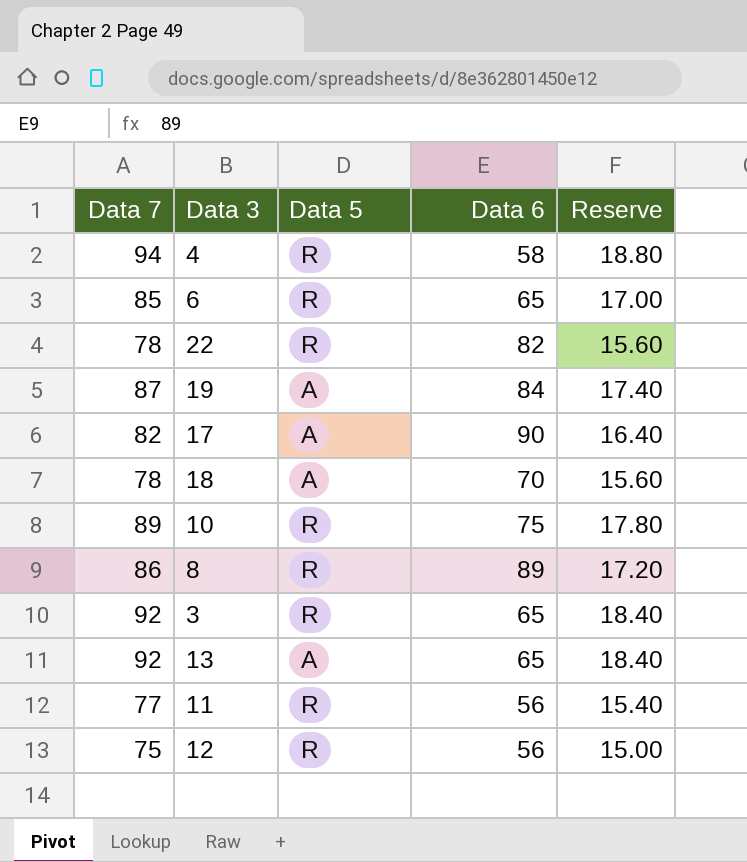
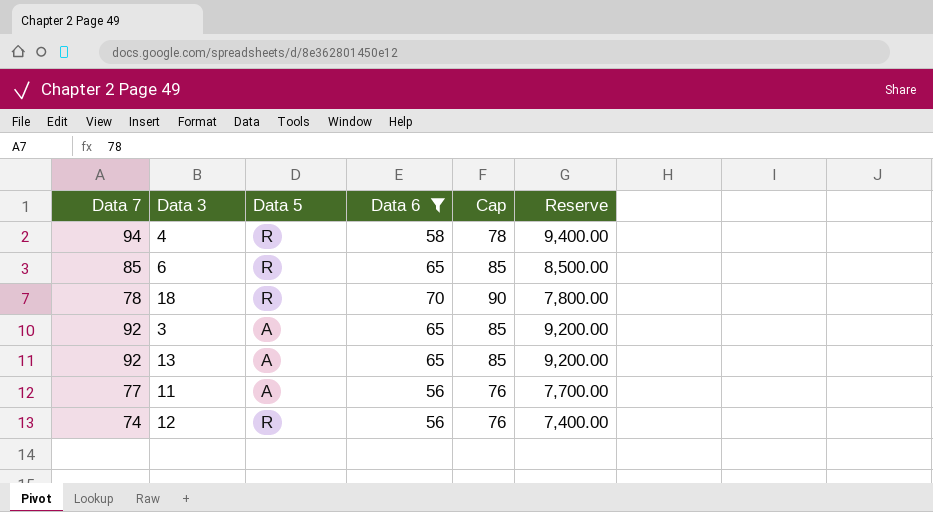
filter: none -> Data 6 <= 70
column Cap | formula: none -> [Data 6] + 20
column Reserve | formula: [Data 7] * 0.2 -> [Data 7] * 100
18 | Data 5: A -> R
3 | Data 5: R -> A
11 | Data 5: R -> A
12 | Data 7: 75 -> 74

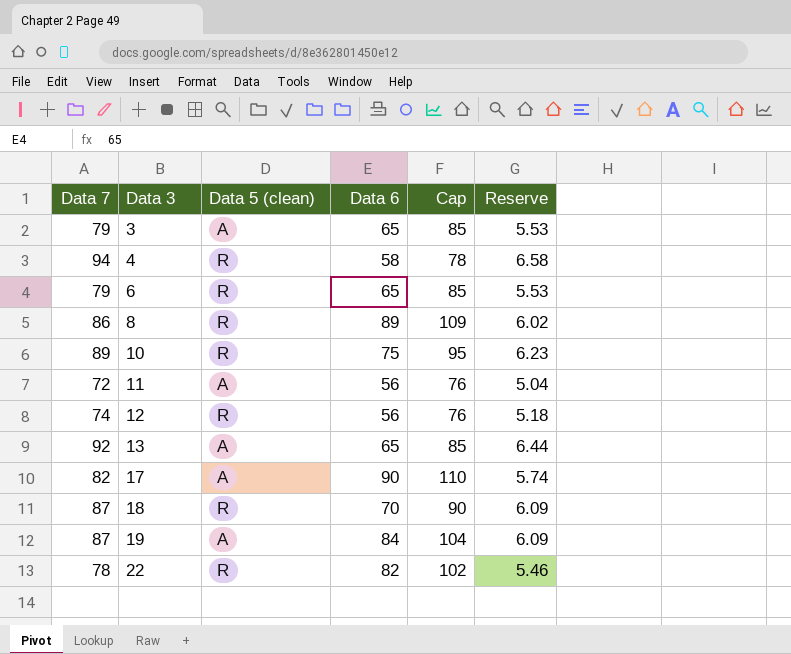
filter: Data 6 <= 70 -> none
row order: none -> Data 3 ascending
column name: Data 5 -> Data 5 (clean)
column Reserve | formula: [Data 7] * 100 -> [Data 7] * 0.07
3 | Data 7: 92 -> 79
6 | Data 7: 85 -> 79
11 | Data 7: 77 -> 72
18 | Data 7: 78 -> 87

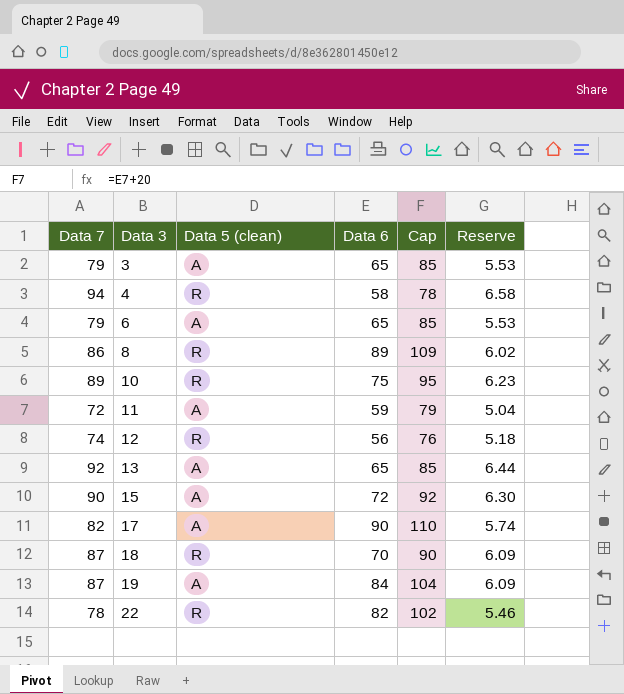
6 | Data 5 (clean): R -> A
11 | Data 6: 56 -> 59
11 | Cap: 76 -> 79
row 15: none -> 90 | A | 72 | 92 | 6.30

